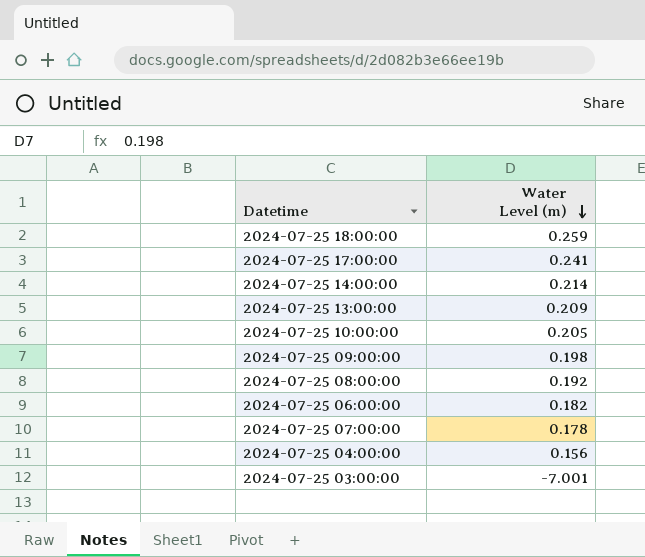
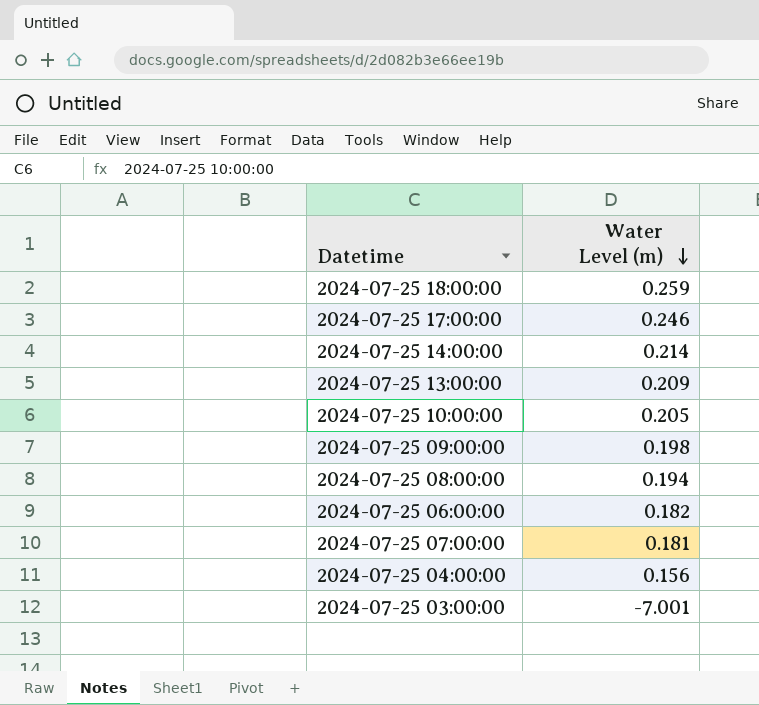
2024-07-25 17:00:00 | Water Level (m): 0.241 -> 0.246
2024-07-25 08:00:00 | Water Level (m): 0.192 -> 0.194
2024-07-25 07:00:00 | Water Level (m): 0.178 -> 0.181

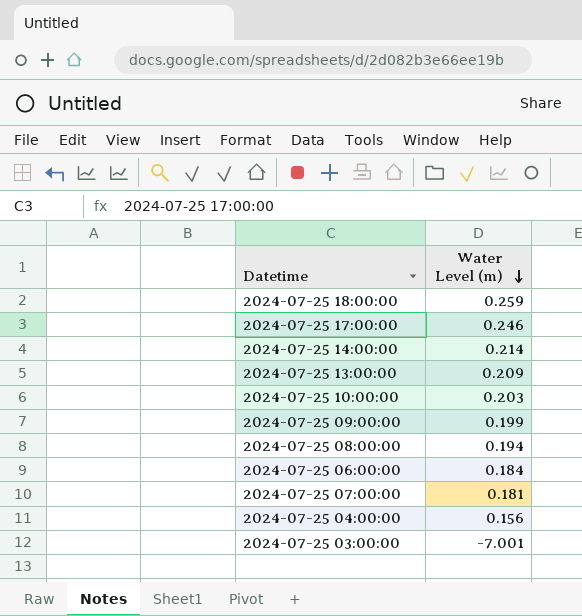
2024-07-25 10:00:00 | Water Level (m): 0.205 -> 0.203
2024-07-25 09:00:00 | Water Level (m): 0.198 -> 0.199
2024-07-25 06:00:00 | Water Level (m): 0.182 -> 0.184

